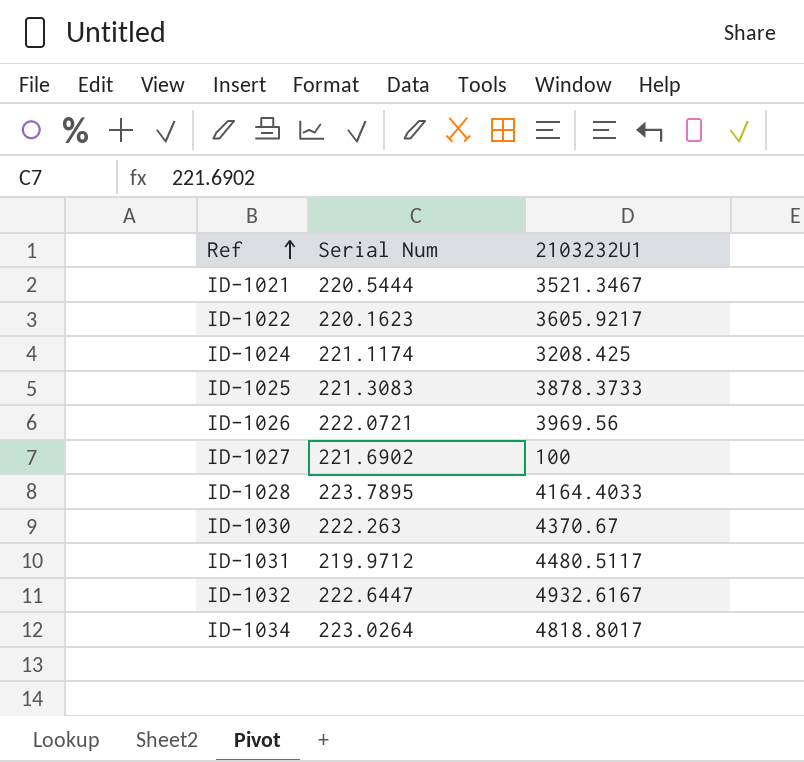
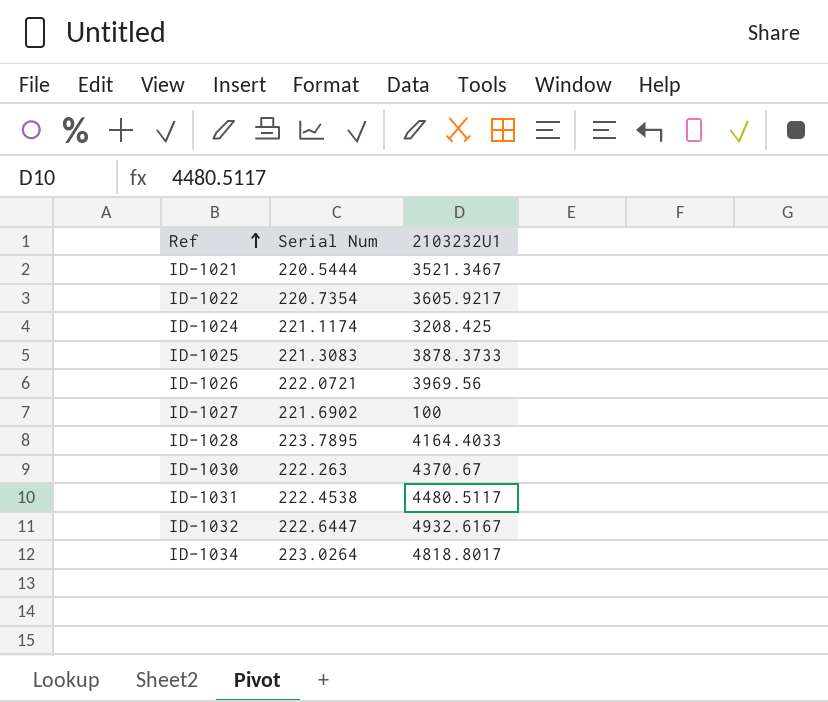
ID-1022 | Serial Num: 220.1623 -> 220.7354
ID-1031 | Serial Num: 219.9712 -> 222.4538

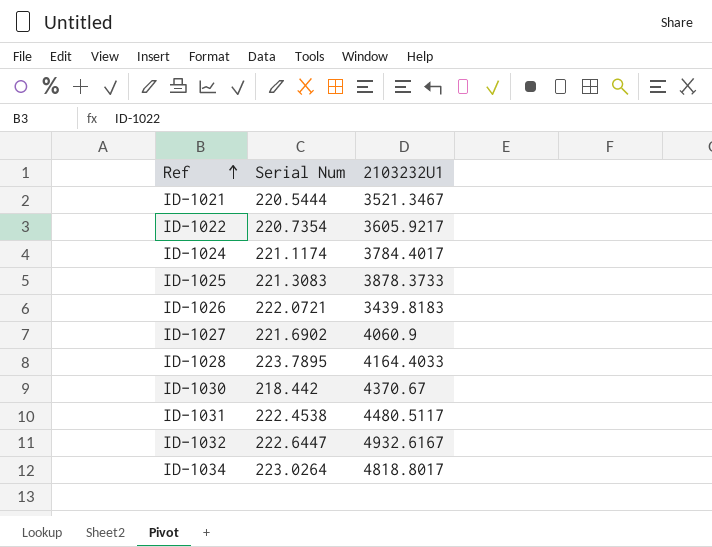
ID-1024 | 2103232U1: 3208.425 -> 3784.4017
ID-1026 | 2103232U1: 3969.56 -> 3439.8183
ID-1027 | 2103232U1: 100 -> 4060.9
ID-1030 | Serial Num: 222.263 -> 218.442

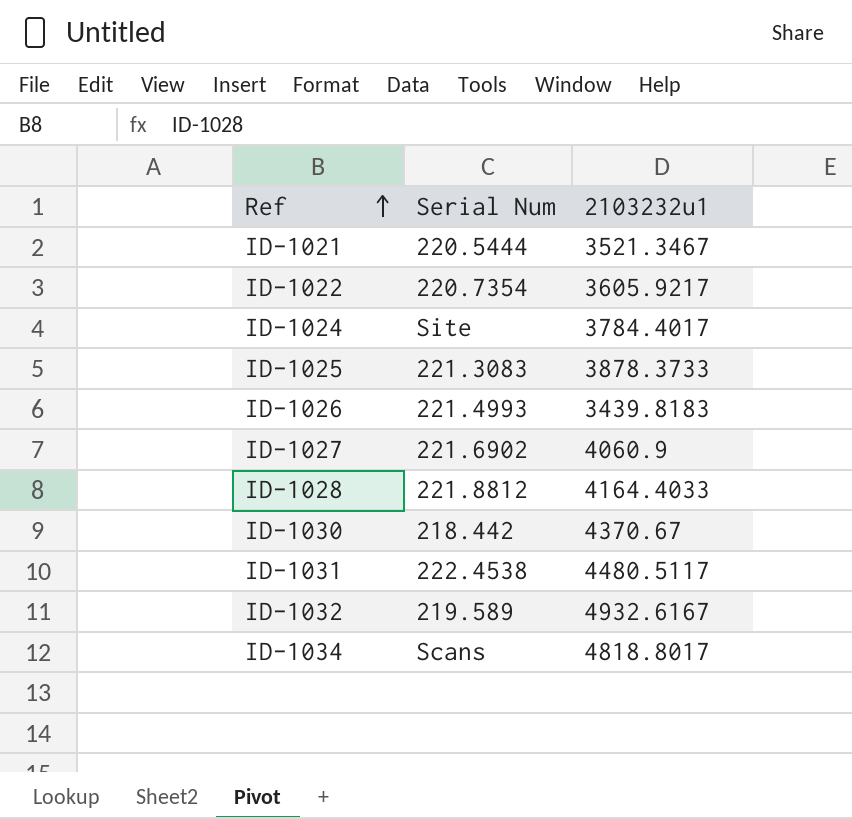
column name: 2103232U1 -> 2103232u1
ID-1024 | Serial Num: 221.1174 -> Site
ID-1026 | Serial Num: 222.0721 -> 221.4993
ID-1028 | Serial Num: 223.7895 -> 221.8812
ID-1032 | Serial Num: 222.6447 -> 219.589
ID-1034 | Serial Num: 223.0264 -> Scans

